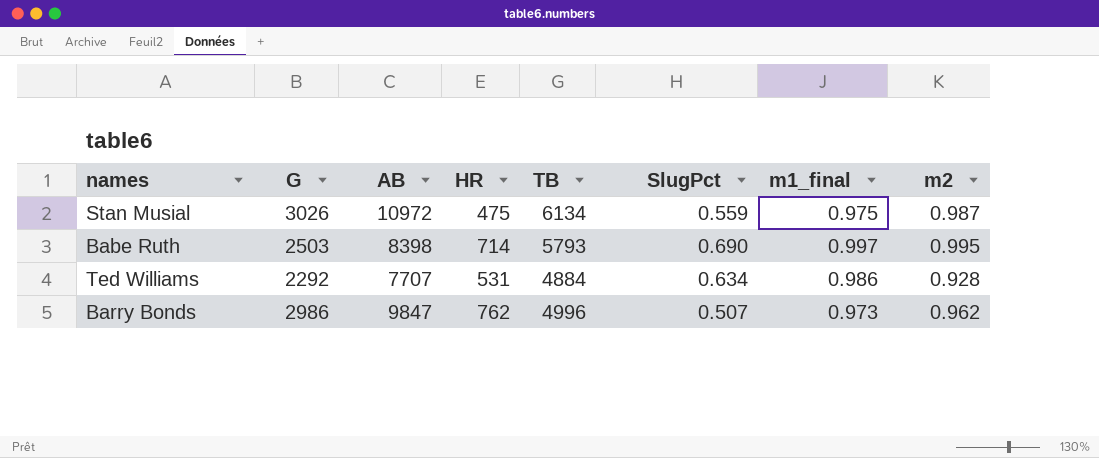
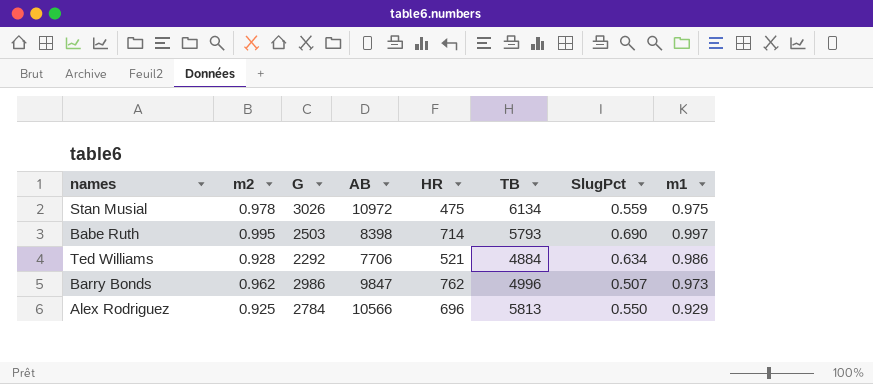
column m2 | position: 8 -> 2
column name: m1_final -> m1
Stan Musial | m2: 0.987 -> 0.978
Ted Williams | AB: 7707 -> 7706
Ted Williams | HR: 531 -> 521
row Alex Rodriguez: none -> 0.925 | 2784 | 10566 | 696 | 5813 | 0.550 | 0.929

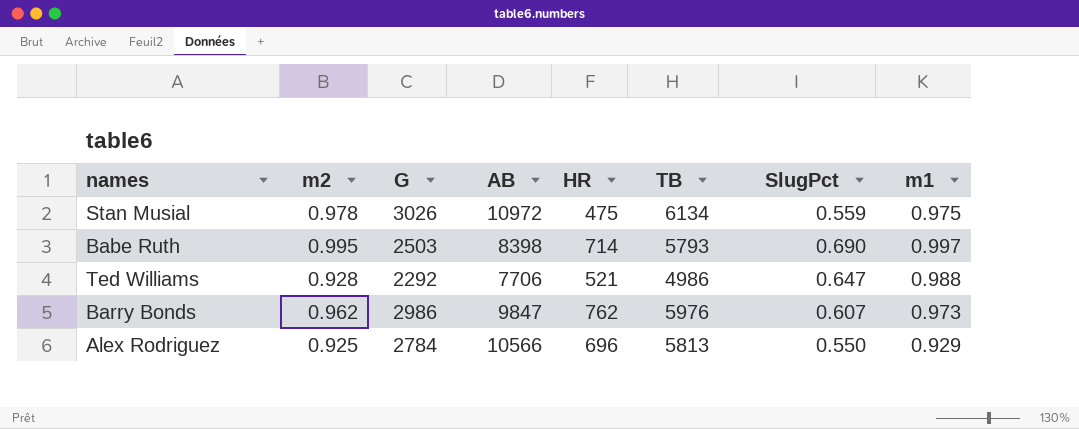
Ted Williams | TB: 4884 -> 4986
Ted Williams | SlugPct: 0.634 -> 0.647
Ted Williams | m1: 0.986 -> 0.988
Barry Bonds | TB: 4996 -> 5976
Barry Bonds | SlugPct: 0.507 -> 0.607

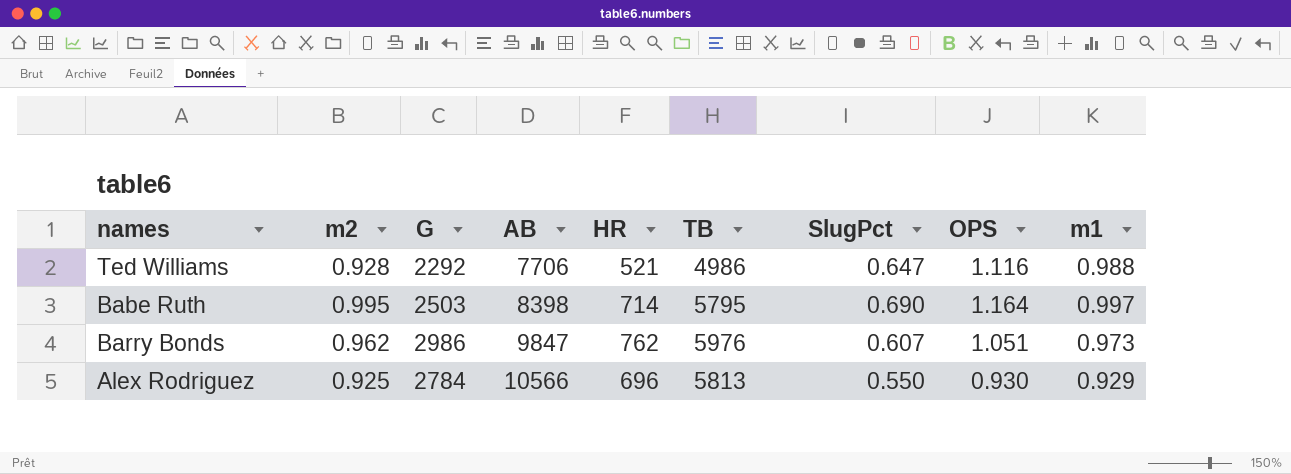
row order: none -> AB ascending
column OPS | position: none -> 8
row Stan Musial: 0.978 | 3026 | 10972 | 475 | 6134 | 0.559 | 0.975 -> none
Babe Ruth | TB: 5793 -> 5795

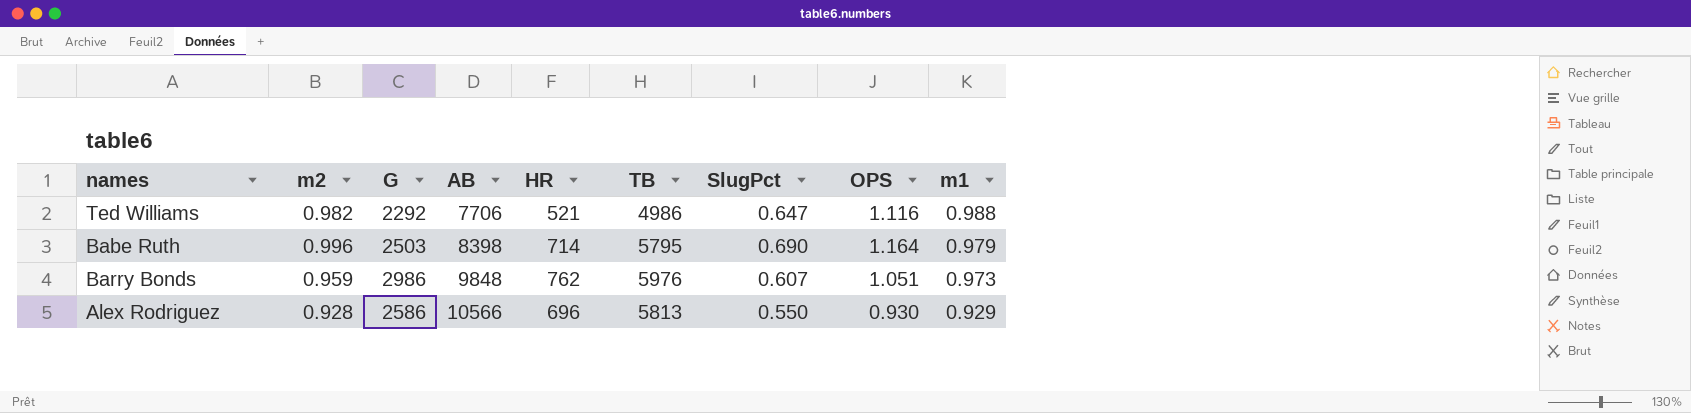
Ted Williams | m2: 0.928 -> 0.982
Babe Ruth | m2: 0.995 -> 0.996
Babe Ruth | m1: 0.997 -> 0.979
Barry Bonds | m2: 0.962 -> 0.959
Barry Bonds | AB: 9847 -> 9848
Alex Rodriguez | m2: 0.925 -> 0.928
Alex Rodriguez | G: 2784 -> 2586

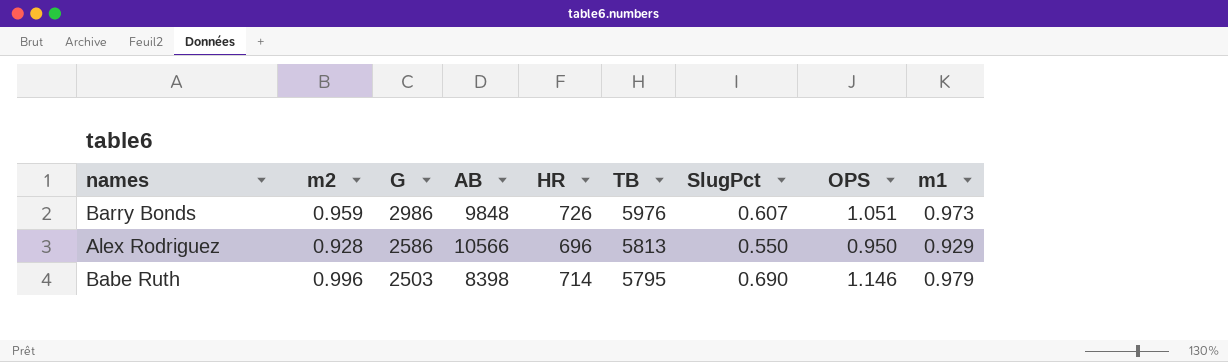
row order: AB ascending -> G descending
row Ted Williams: 0.982 | 2292 | 7706 | 521 | 4986 | 0.647 | 1.116 | 0.988 -> none
Barry Bonds | HR: 762 -> 726
Alex Rodriguez | OPS: 0.930 -> 0.950
Babe Ruth | OPS: 1.164 -> 1.146

